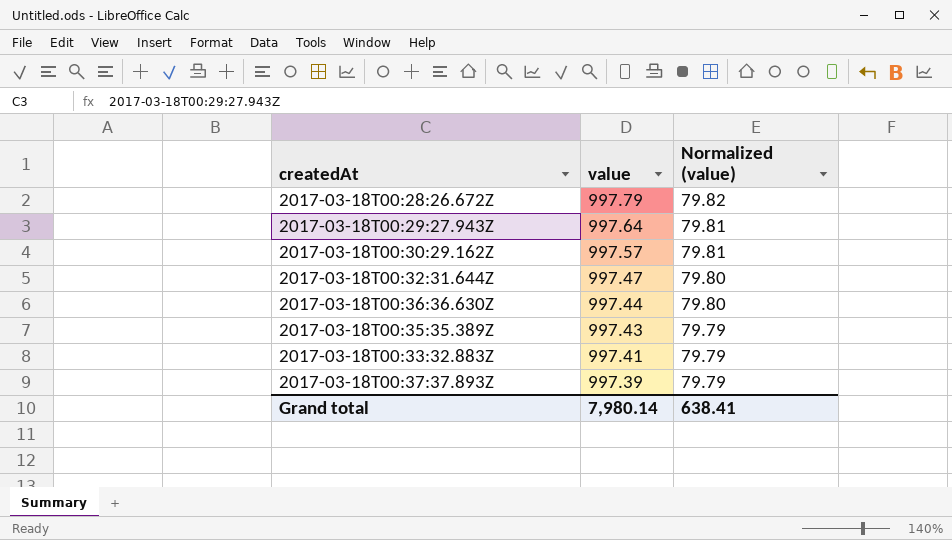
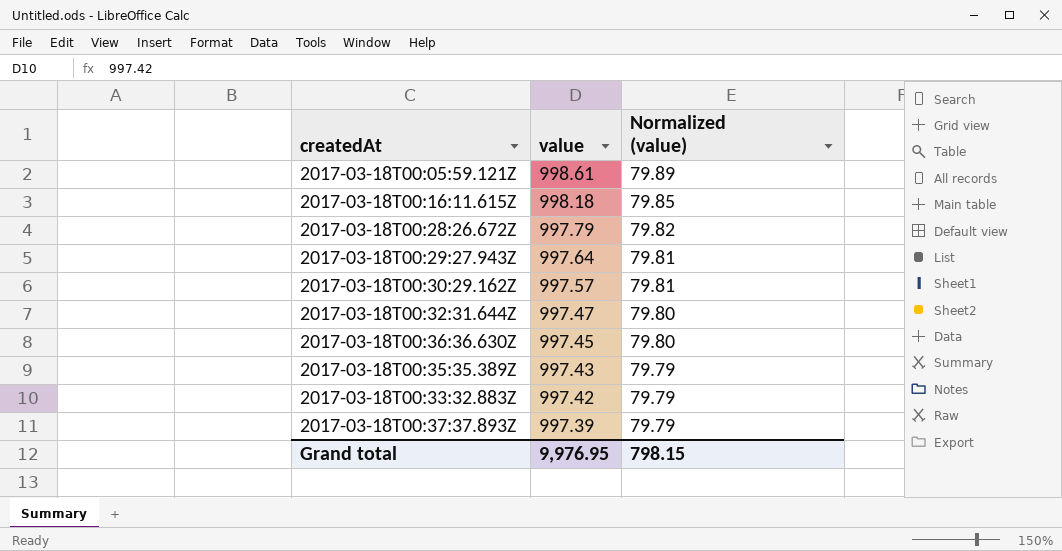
row 2017-03-18T00:05:59.121Z: none -> 998.61 | 79.89
row 2017-03-18T00:16:11.615Z: none -> 998.18 | 79.85
2017-03-18T00:36:36.630Z | value: 997.44 -> 997.45
2017-03-18T00:33:32.883Z | value: 997.41 -> 997.42
Grand total | value: 7,980.14 -> 9,976.95
Grand total | Normalized (value): 638.41 -> 798.15

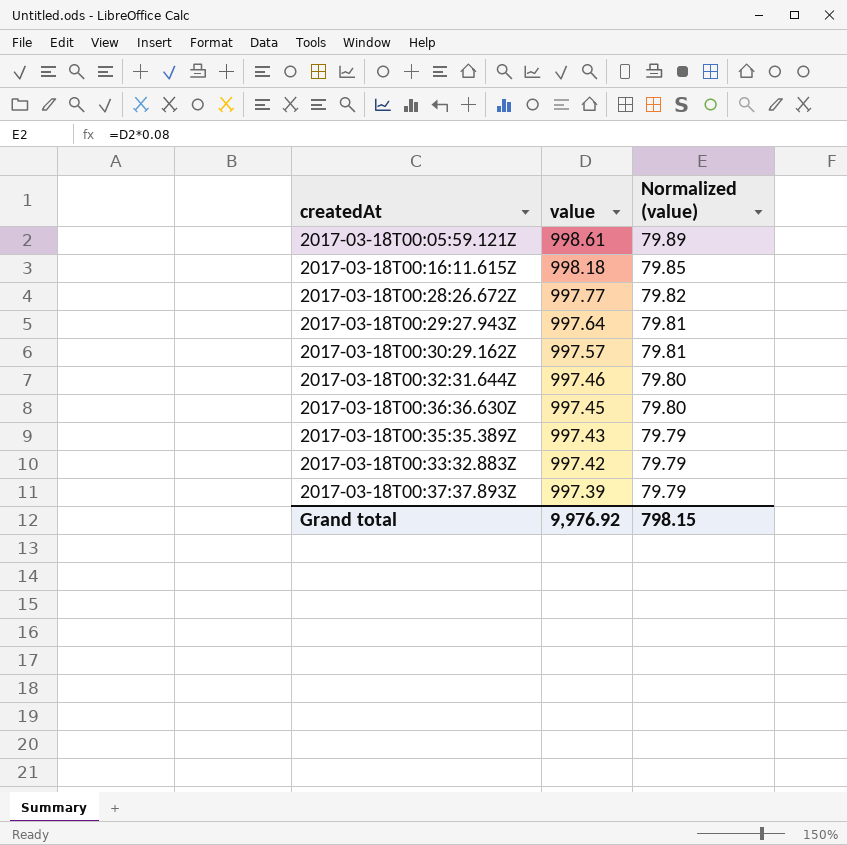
2017-03-18T00:28:26.672Z | value: 997.79 -> 997.77
2017-03-18T00:32:31.644Z | value: 997.47 -> 997.46
Grand total | value: 9,976.95 -> 9,976.92

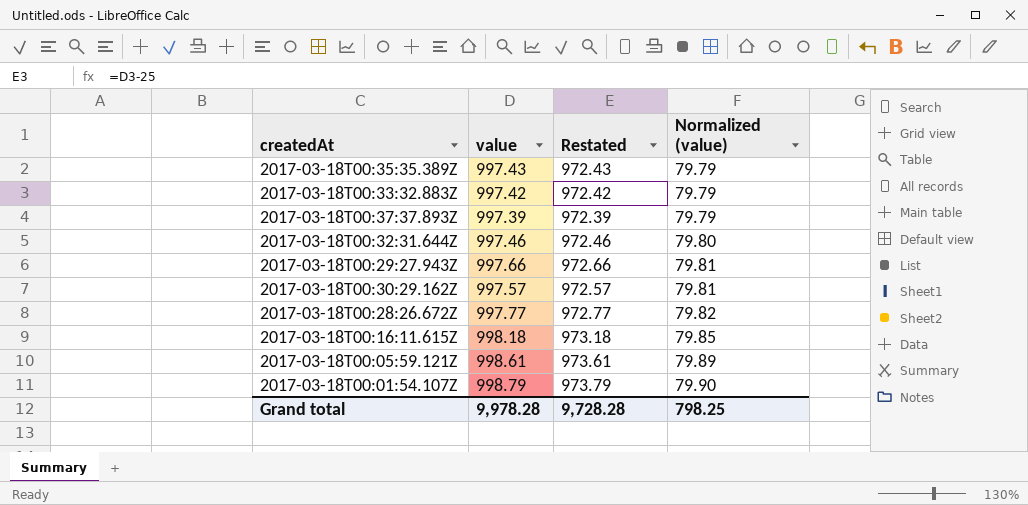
row order: value descending -> Normalized (value) ascending
column Restated | formula: none -> [value] - 25
row 2017-03-18T00:36:36.630Z: 997.45 | 79.80 -> none
2017-03-18T00:29:27.943Z | value: 997.64 -> 997.66
row 2017-03-18T00:01:54.107Z: none -> 998.79 | 973.79 | 79.90
Grand total | value: 9,976.92 -> 9,978.28
Grand total | Normalized (value): 798.15 -> 798.25

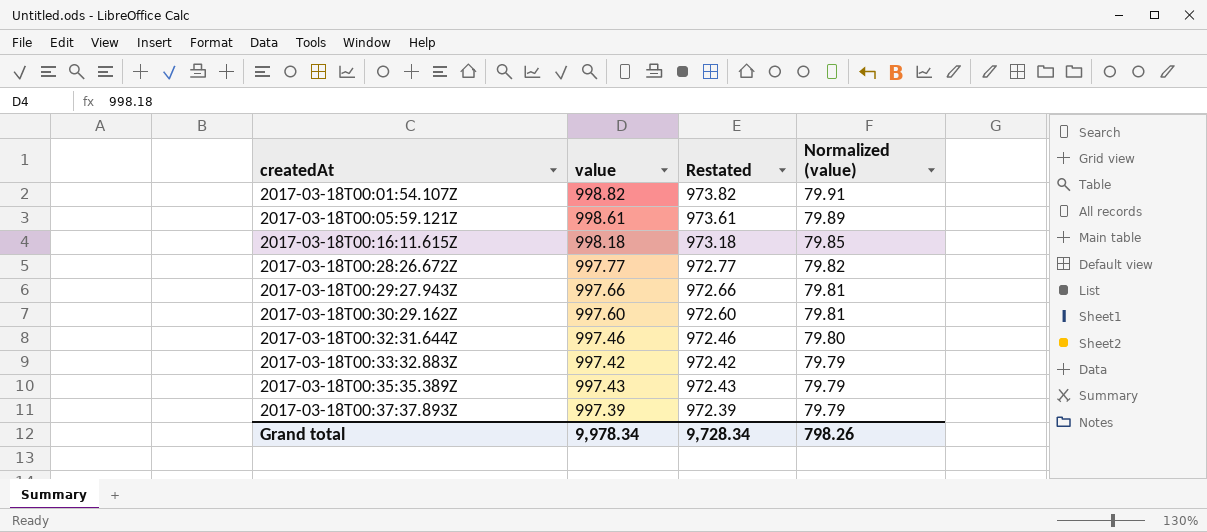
row order: Normalized (value) ascending -> createdAt ascending
2017-03-18T00:01:54.107Z | value: 998.79 -> 998.82
2017-03-18T00:01:54.107Z | Restated: 973.79 -> 973.82
2017-03-18T00:01:54.107Z | Normalized (value): 79.90 -> 79.91
2017-03-18T00:30:29.162Z | value: 997.57 -> 997.60
2017-03-18T00:30:29.162Z | Restated: 972.57 -> 972.60
Grand total | value: 9,978.28 -> 9,978.34
Grand total | Restated: 9,728.28 -> 9,728.34
Grand total | Normalized (value): 798.25 -> 798.26

